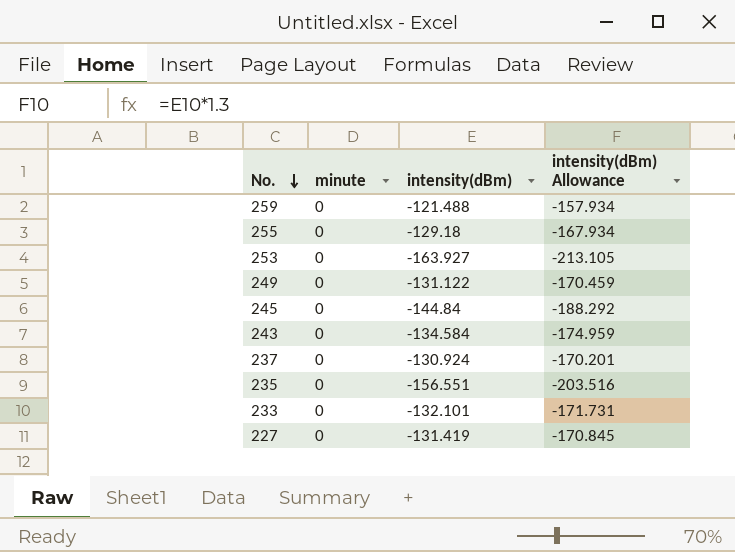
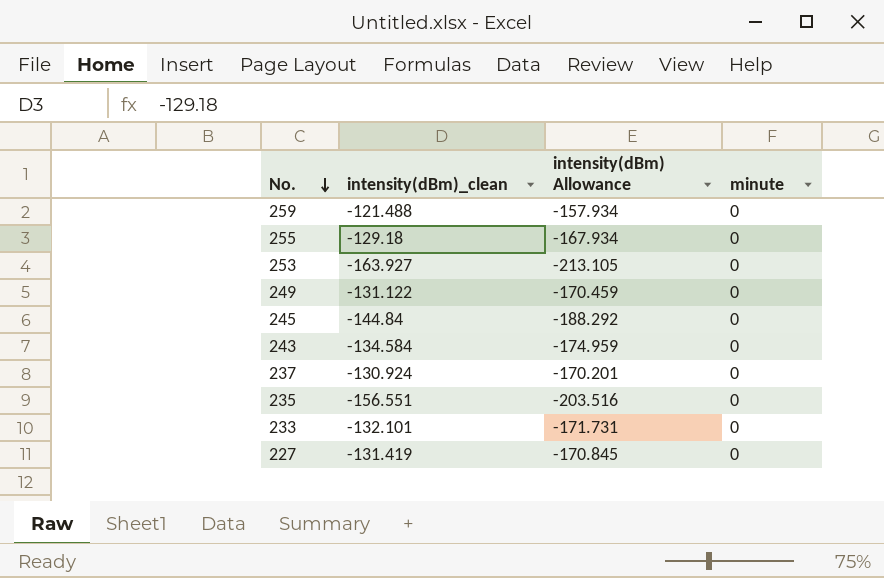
column name: intensity(dBm) -> intensity(dBm)_clean
column minute | position: 2 -> 4

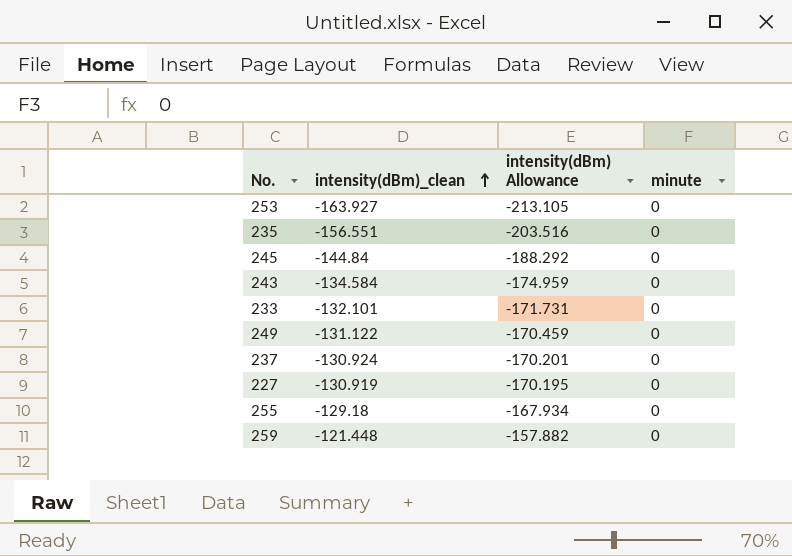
row order: No. descending -> intensity(dBm)_clean ascending
227 | intensity(dBm)_clean: -131.419 -> -130.919
227 | intensity(dBm) Allowance: -170.845 -> -170.195
259 | intensity(dBm)_clean: -121.488 -> -121.448
259 | intensity(dBm) Allowance: -157.934 -> -157.882

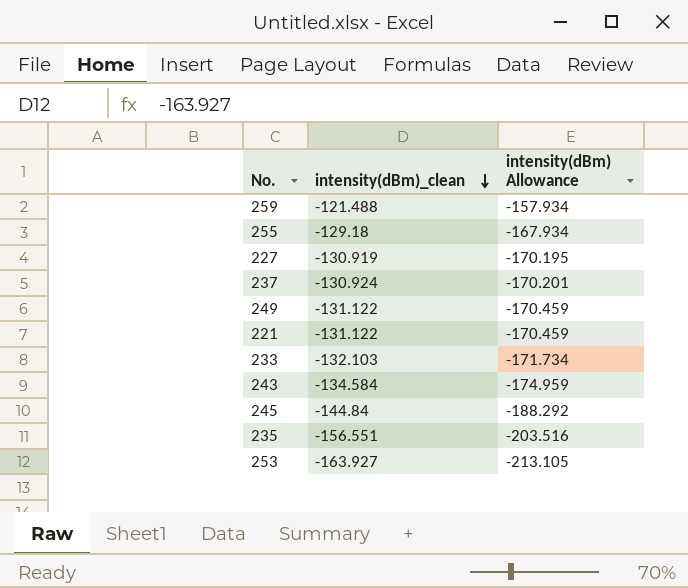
row order: intensity(dBm)_clean ascending -> intensity(dBm)_clean descending
column minute | position: 4 -> none
259 | intensity(dBm)_clean: -121.448 -> -121.488
259 | intensity(dBm) Allowance: -157.882 -> -157.934
row 221: none -> -131.122 | -170.459
233 | intensity(dBm)_clean: -132.101 -> -132.103
233 | intensity(dBm) Allowance: -171.731 -> -171.734

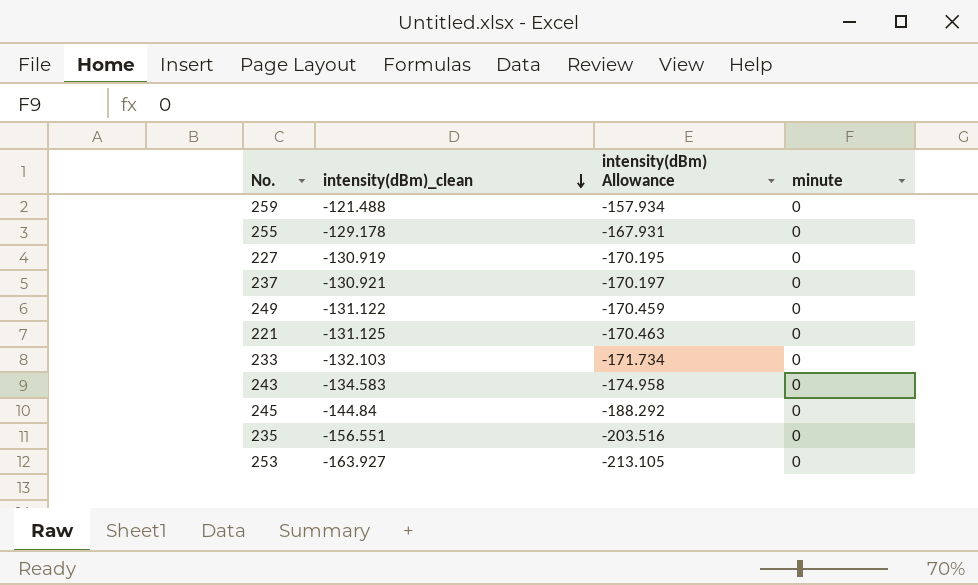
column minute | position: none -> 4
255 | intensity(dBm)_clean: -129.18 -> -129.178
255 | intensity(dBm) Allowance: -167.934 -> -167.931
237 | intensity(dBm)_clean: -130.924 -> -130.921
237 | intensity(dBm) Allowance: -170.201 -> -170.197
221 | intensity(dBm)_clean: -131.122 -> -131.125
221 | intensity(dBm) Allowance: -170.459 -> -170.463
243 | intensity(dBm)_clean: -134.584 -> -134.583
243 | intensity(dBm) Allowance: -174.959 -> -174.958

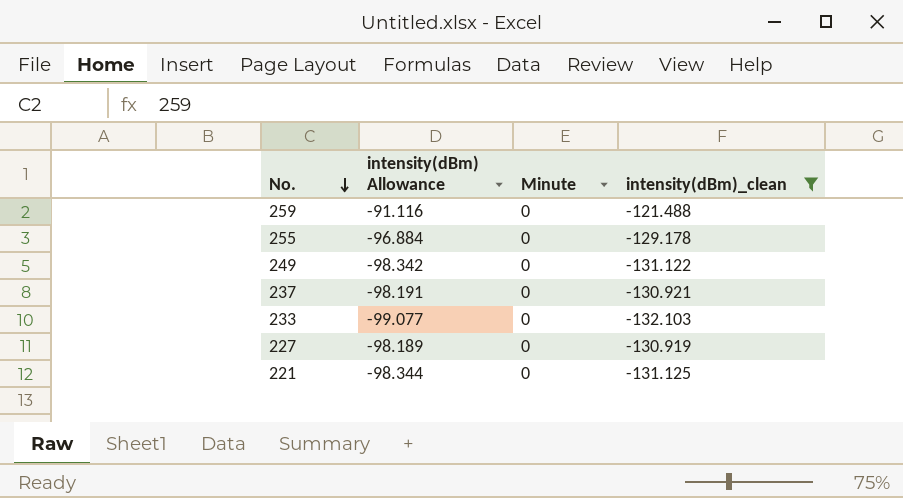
filter: none -> intensity(dBm)_clean >= -132.103
row order: intensity(dBm)_clean descending -> No. descending
column intensity(dBm) Allowance | formula: [intensity(dBm)_clean] * 1.3 -> [intensity(dBm)_clean] * 0.75
column name: minute -> Minute
column intensity(dBm)_clean | position: 2 -> 4

